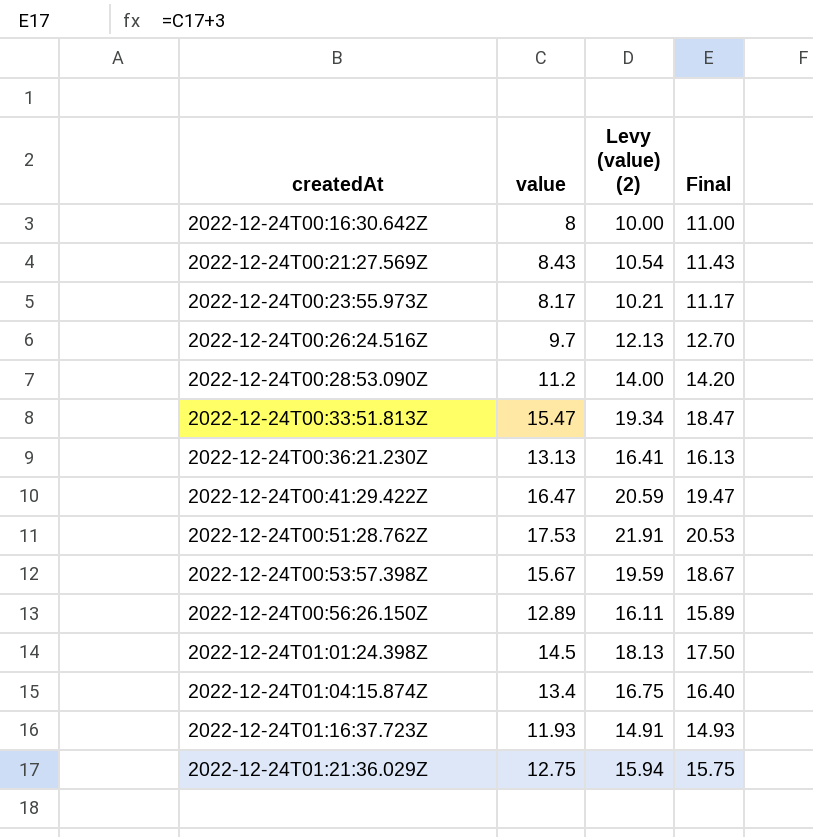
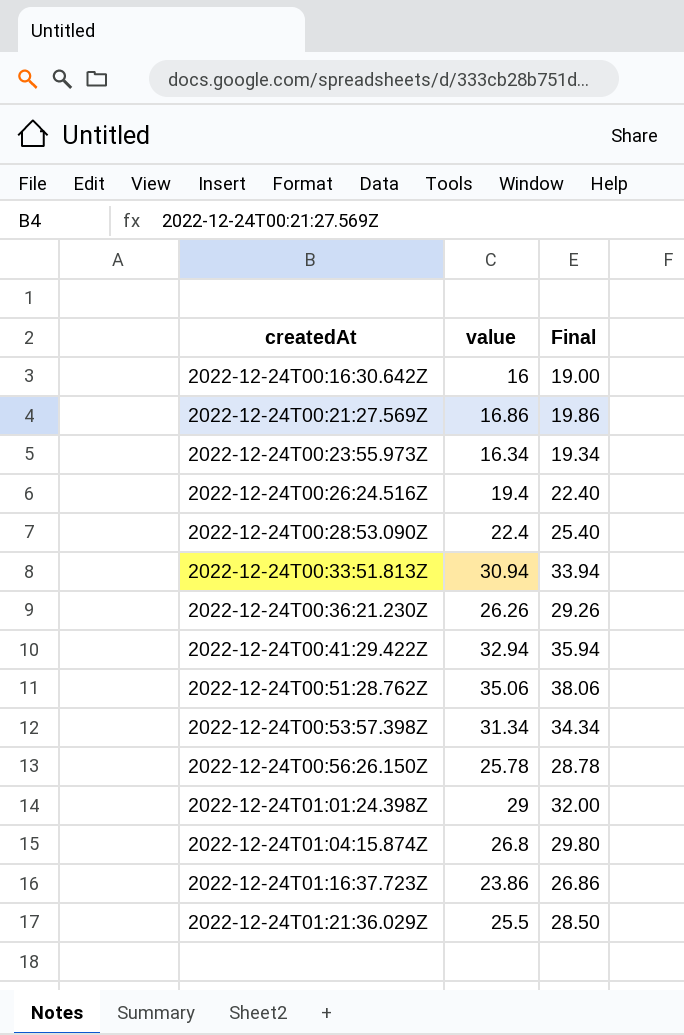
column Levy (value) (2) | formula: [value] * 1.25 -> none
2022-12-24T00:16:30.642Z | value: 8 -> 16
2022-12-24T00:16:30.642Z | Final: 11.00 -> 19.00
2022-12-24T00:21:27.569Z | value: 8.43 -> 16.86
2022-12-24T00:21:27.569Z | Final: 11.43 -> 19.86
2022-12-24T00:23:55.973Z | value: 8.17 -> 16.34
2022-12-24T00:23:55.973Z | Final: 11.17 -> 19.34
2022-12-24T00:26:24.516Z | value: 9.7 -> 19.4
2022-12-24T00:26:24.516Z | Final: 12.70 -> 22.40
2022-12-24T00:28:53.090Z | value: 11.2 -> 22.4
2022-12-24T00:28:53.090Z | Final: 14.20 -> 25.40
2022-12-24T00:33:51.813Z | value: 15.47 -> 30.94
2022-12-24T00:33:51.813Z | Final: 18.47 -> 33.94
2022-12-24T00:36:21.230Z | value: 13.13 -> 26.26
2022-12-24T00:36:21.230Z | Final: 16.13 -> 29.26
2022-12-24T00:41:29.422Z | value: 16.47 -> 32.94
2022-12-24T00:41:29.422Z | Final: 19.47 -> 35.94
2022-12-24T00:51:28.762Z | value: 17.53 -> 35.06
2022-12-24T00:51:28.762Z | Final: 20.53 -> 38.06
2022-12-24T00:53:57.398Z | value: 15.67 -> 31.34
2022-12-24T00:53:57.398Z | Final: 18.67 -> 34.34
2022-12-24T00:56:26.150Z | value: 12.89 -> 25.78
2022-12-24T00:56:26.150Z | Final: 15.89 -> 28.78
2022-12-24T01:01:24.398Z | value: 14.5 -> 29
2022-12-24T01:01:24.398Z | Final: 17.50 -> 32.00
2022-12-24T01:04:15.874Z | value: 13.4 -> 26.8
2022-12-24T01:04:15.874Z | Final: 16.40 -> 29.80
2022-12-24T01:16:37.723Z | value: 11.93 -> 23.86
2022-12-24T01:16:37.723Z | Final: 14.93 -> 26.86
2022-12-24T01:21:36.029Z | value: 12.75 -> 25.5
2022-12-24T01:21:36.029Z | Final: 15.75 -> 28.50

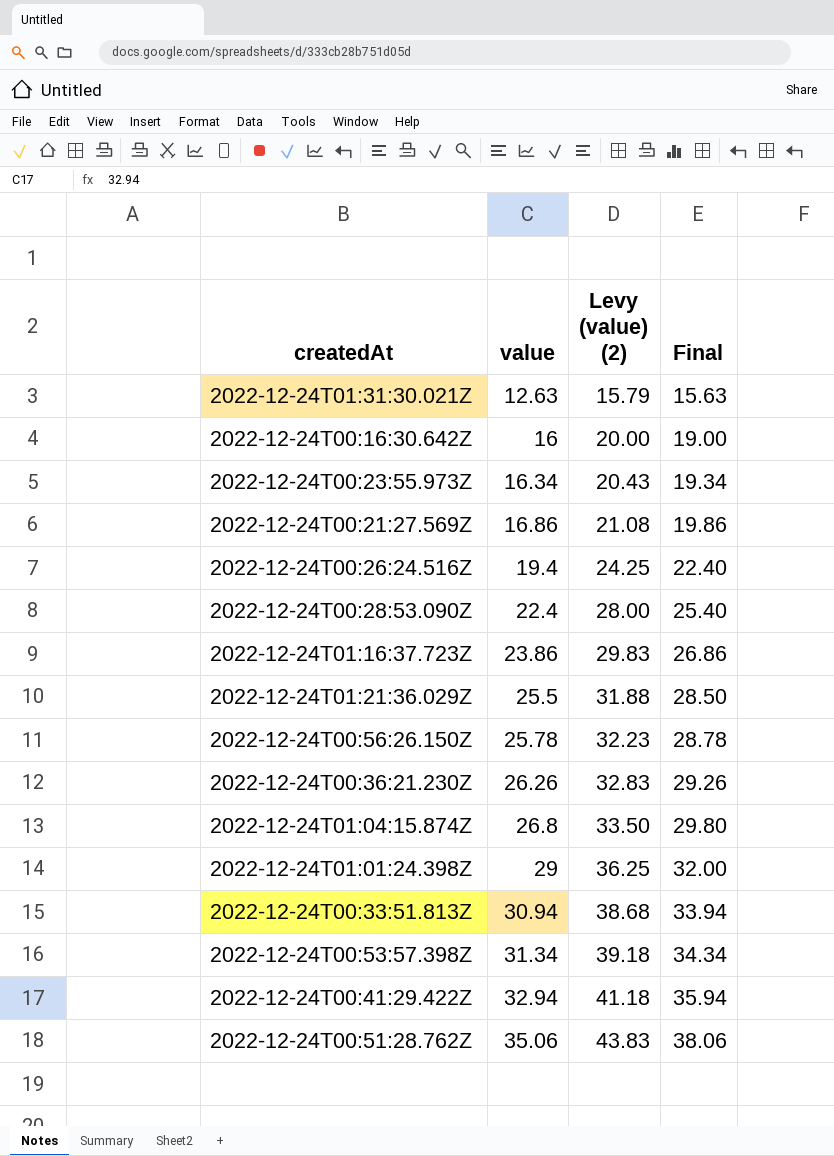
row order: createdAt ascending -> value ascending
column Levy (value) (2) | formula: none -> [value] * 1.25
row 2022-12-24T01:31:30.021Z: none -> 12.63 | 15.79 | 15.63

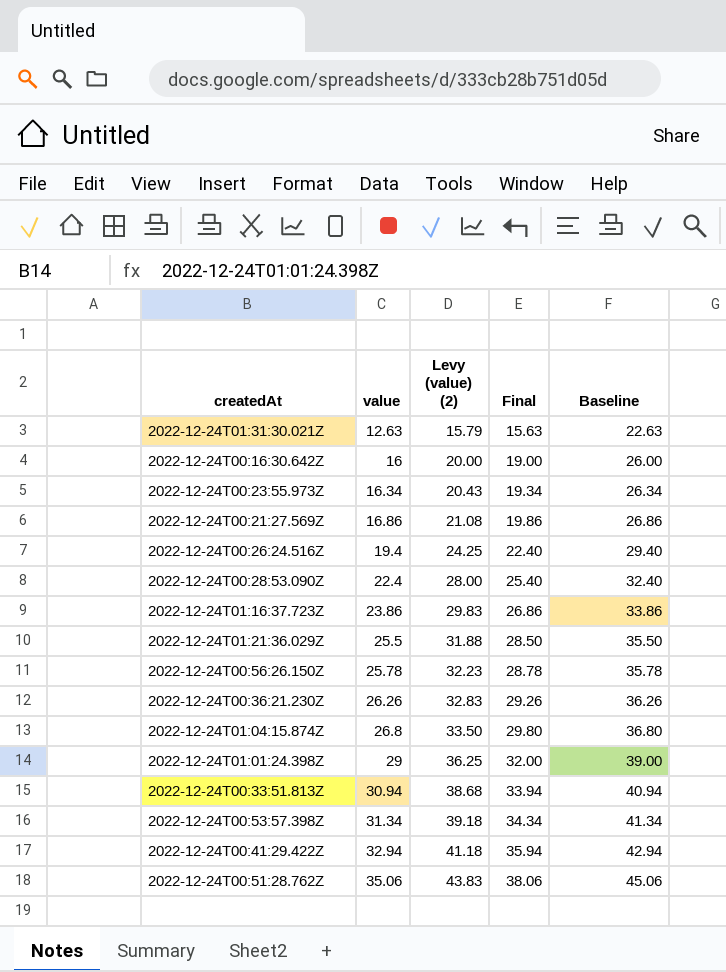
column Baseline | formula: none -> [value] + 10

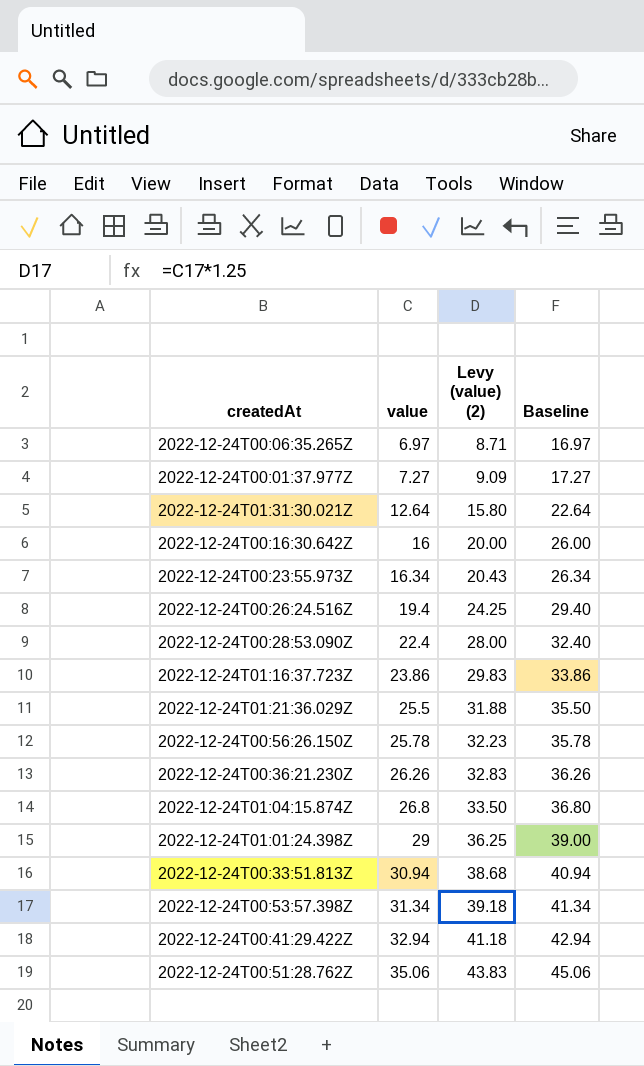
column Final | formula: [value] + 3 -> none
row 2022-12-24T00:21:27.569Z: 16.86 | 21.08 | 19.86 | 26.86 -> none
row 2022-12-24T00:06:35.265Z: none -> 6.97 | 8.71 | 16.97
row 2022-12-24T00:01:37.977Z: none -> 7.27 | 9.09 | 17.27
2022-12-24T01:31:30.021Z | value: 12.63 -> 12.64
2022-12-24T01:31:30.021Z | Levy (value) (2): 15.79 -> 15.80
2022-12-24T01:31:30.021Z | Baseline: 22.63 -> 22.64

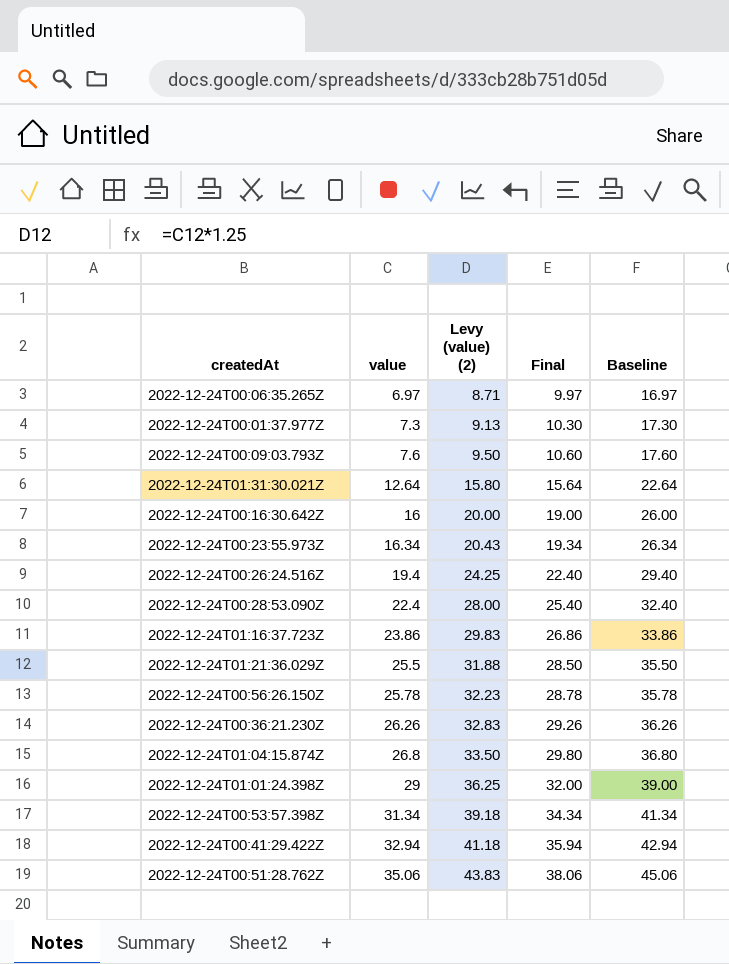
column Final | formula: none -> [value] + 3
row 2022-12-24T00:33:51.813Z: 30.94 | 38.68 | 40.94 -> none
2022-12-24T00:01:37.977Z | value: 7.27 -> 7.3
2022-12-24T00:01:37.977Z | Levy (value) (2): 9.09 -> 9.13
2022-12-24T00:01:37.977Z | Baseline: 17.27 -> 17.30
row 2022-12-24T00:09:03.793Z: none -> 7.6 | 9.50 | 10.60 | 17.60

